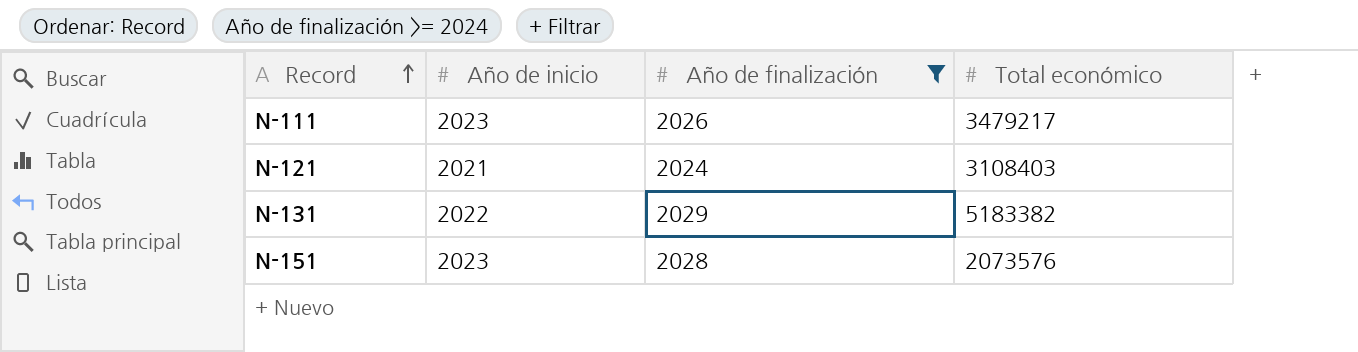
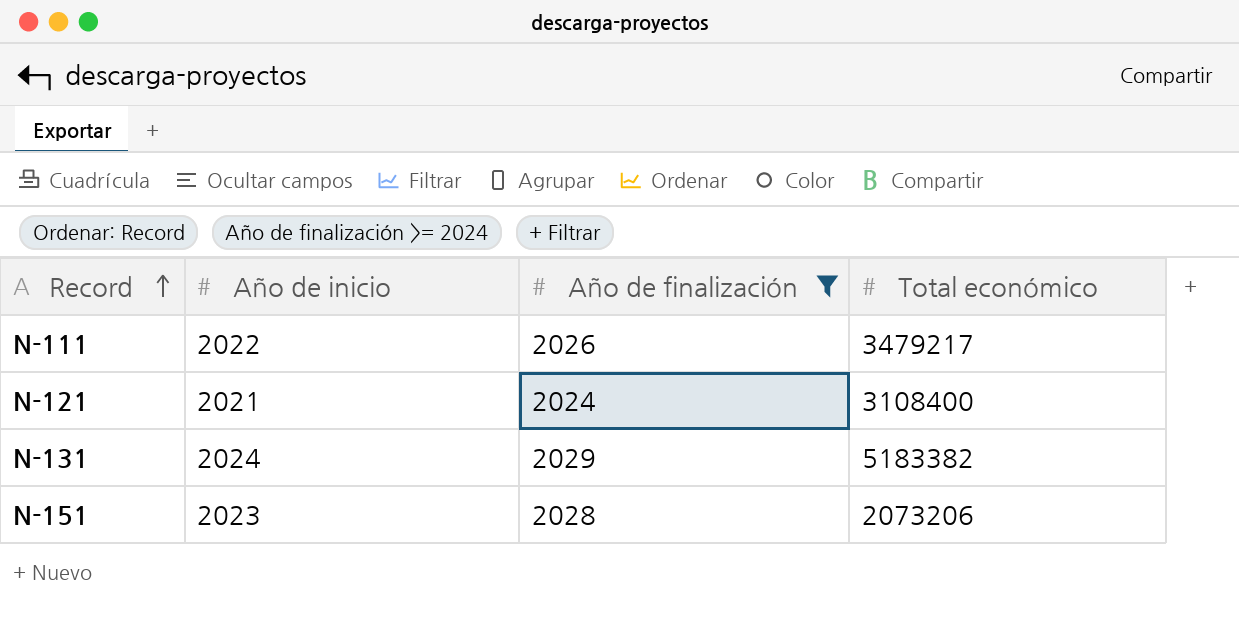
N-111 | Año de inicio: 2023 -> 2022
N-121 | Total económico: 3108403 -> 3108400
N-131 | Año de inicio: 2022 -> 2024
N-151 | Total económico: 2073576 -> 2073206

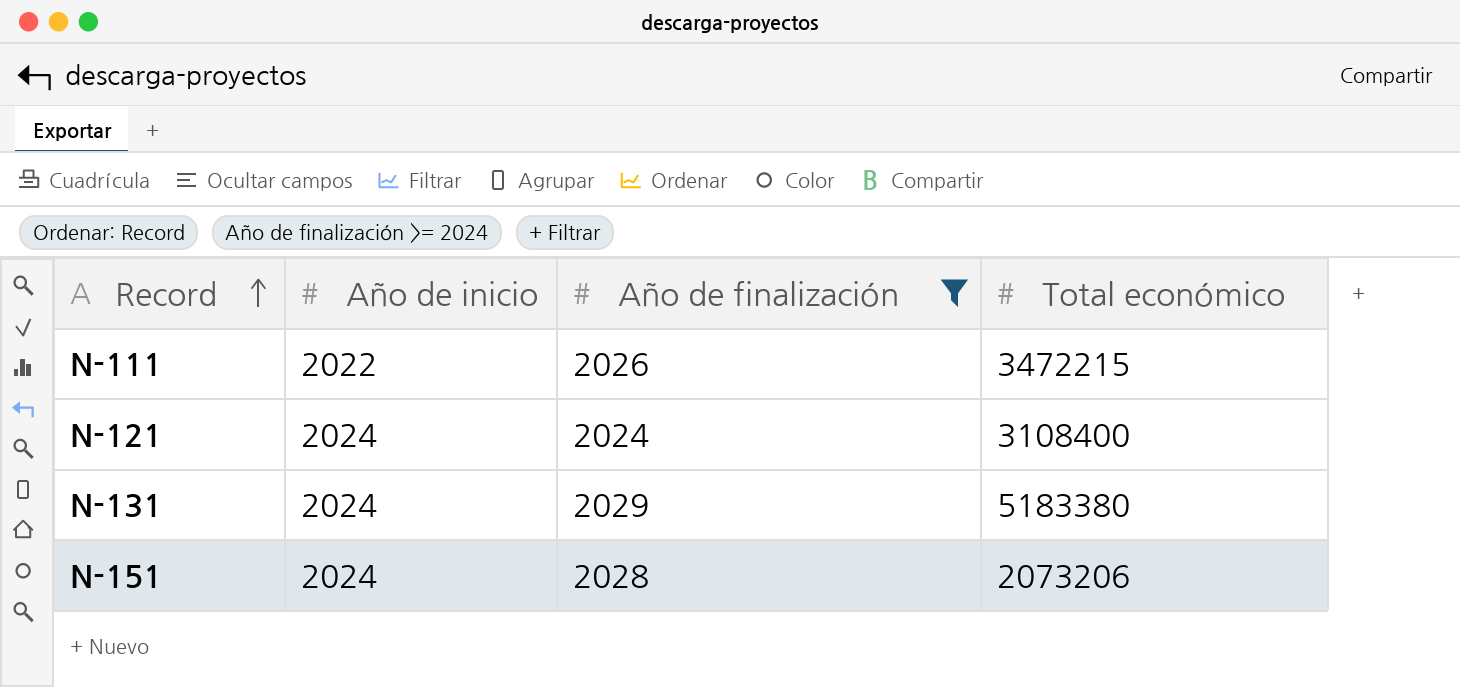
N-111 | Total económico: 3479217 -> 3472215
N-121 | Año de inicio: 2021 -> 2024
N-131 | Total económico: 5183382 -> 5183380
N-151 | Año de inicio: 2023 -> 2024

